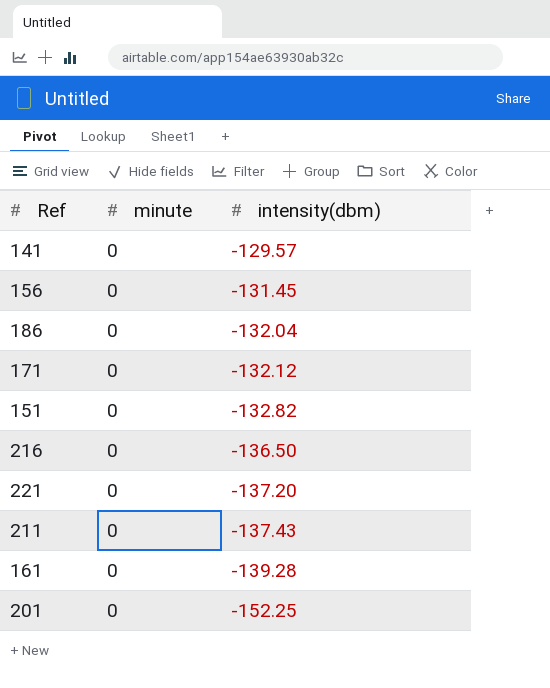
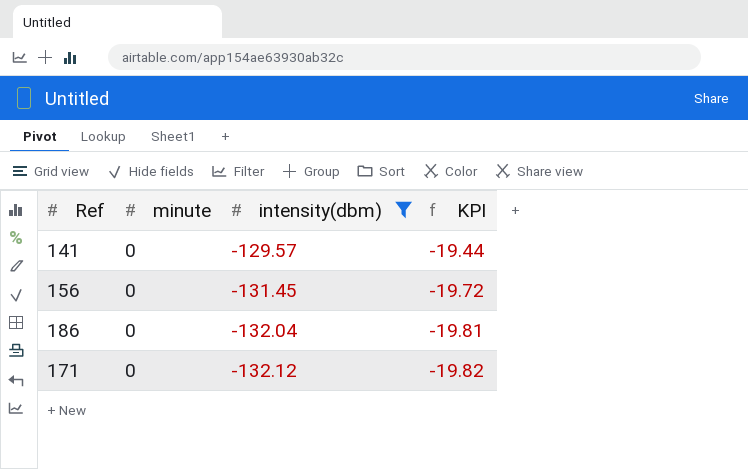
filter: none -> intensity(dbm) >= -132.12
column KPI | formula: none -> [intensity(dbm)] * 0.15

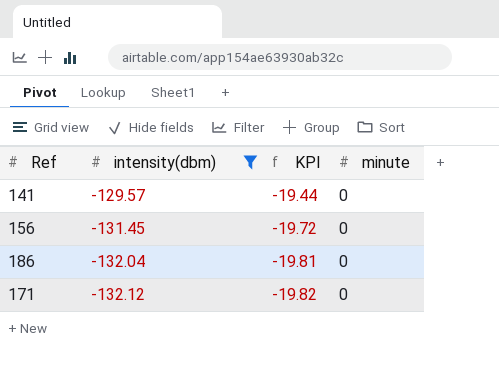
column minute | position: 2 -> 4

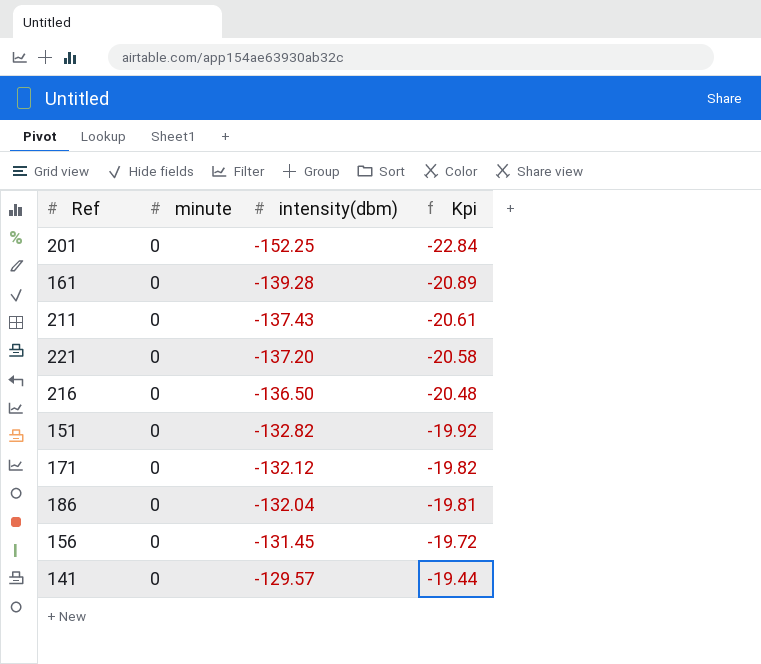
filter: intensity(dbm) >= -132.12 -> none
row order: intensity(dbm) descending -> intensity(dbm) ascending
column minute | position: 4 -> 2
column name: KPI -> Kpi

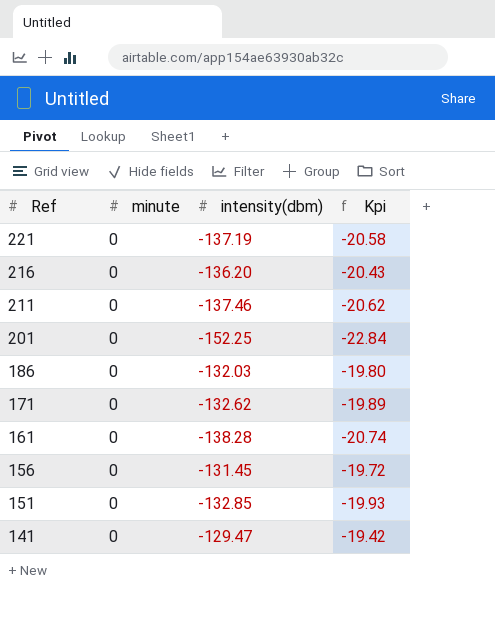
row order: intensity(dbm) ascending -> Ref descending
221 | intensity(dbm): -137.20 -> -137.19
216 | intensity(dbm): -136.50 -> -136.20
216 | Kpi: -20.48 -> -20.43
211 | intensity(dbm): -137.43 -> -137.46
211 | Kpi: -20.61 -> -20.62
186 | intensity(dbm): -132.04 -> -132.03
186 | Kpi: -19.81 -> -19.80
171 | intensity(dbm): -132.12 -> -132.62
171 | Kpi: -19.82 -> -19.89
161 | intensity(dbm): -139.28 -> -138.28
161 | Kpi: -20.89 -> -20.74
151 | intensity(dbm): -132.82 -> -132.85
151 | Kpi: -19.92 -> -19.93
141 | intensity(dbm): -129.57 -> -129.47
141 | Kpi: -19.44 -> -19.42

